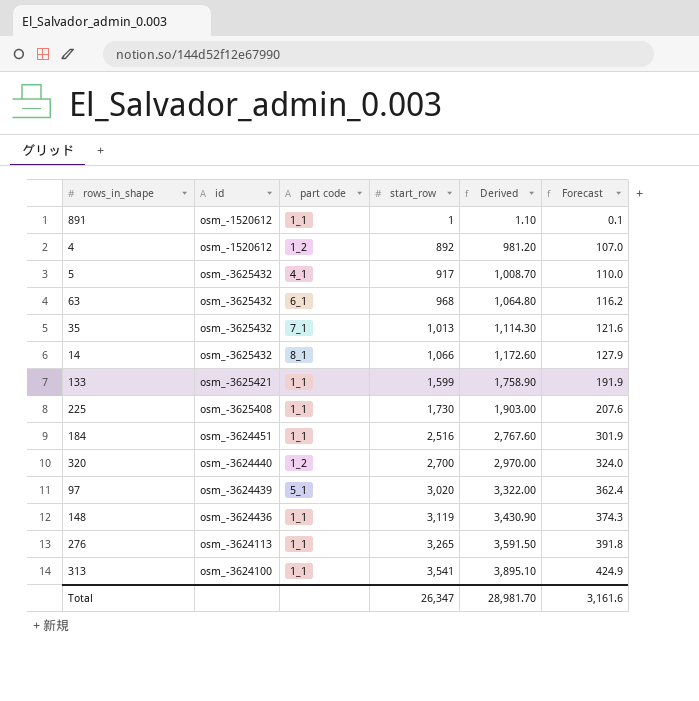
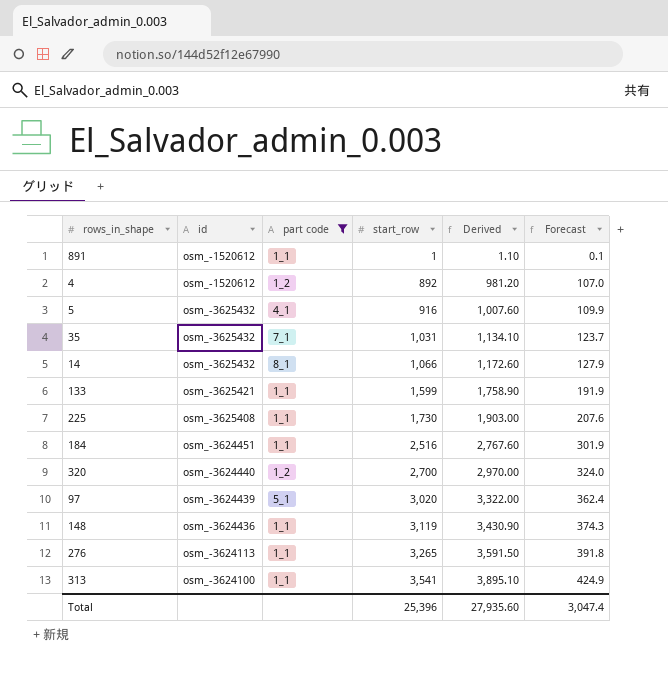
filter: none -> part code != 6_1
5 | start_row: 917 -> 916
5 | Derived: 1,008.70 -> 1,007.60
5 | Forecast: 110.0 -> 109.9
35 | start_row: 1,013 -> 1,031
35 | Derived: 1,114.30 -> 1,134.10
35 | Forecast: 121.6 -> 123.7
Total | start_row: 26,347 -> 25,396
Total | Derived: 28,981.70 -> 27,935.60
Total | Forecast: 3,161.6 -> 3,047.4

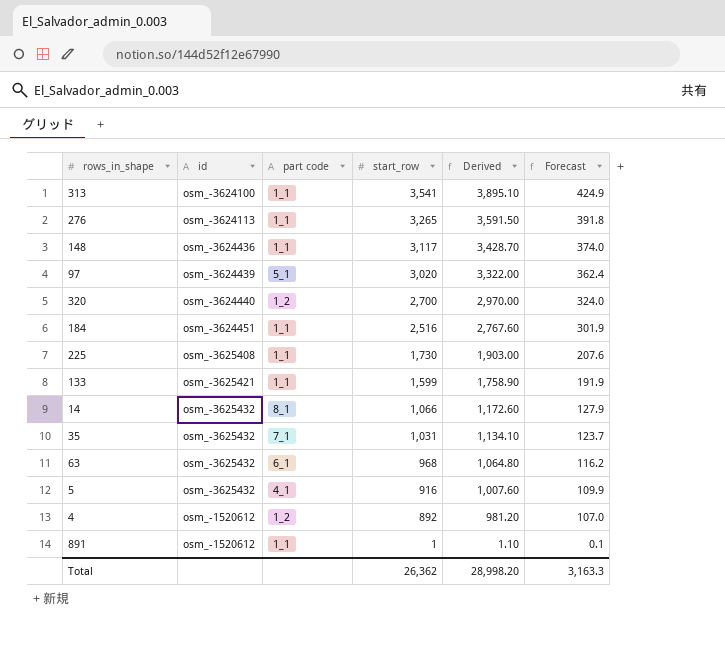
filter: part code != 6_1 -> none
row order: start_row ascending -> start_row descending
148 | start_row: 3,119 -> 3,117
148 | Derived: 3,430.90 -> 3,428.70
148 | Forecast: 374.3 -> 374.0
Total | start_row: 25,396 -> 26,362
Total | Derived: 27,935.60 -> 28,998.20
Total | Forecast: 3,047.4 -> 3,163.3

